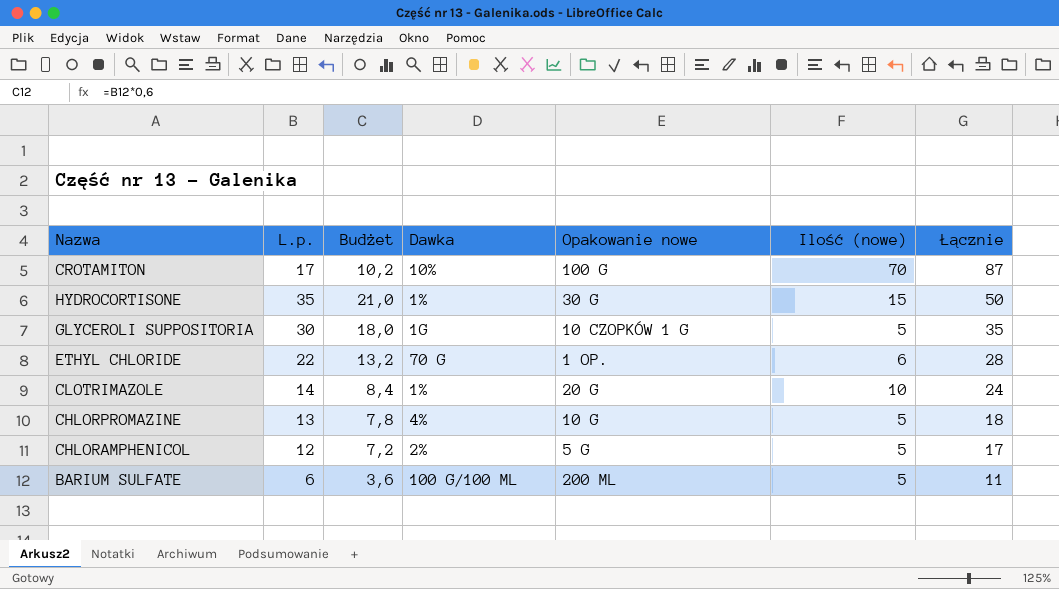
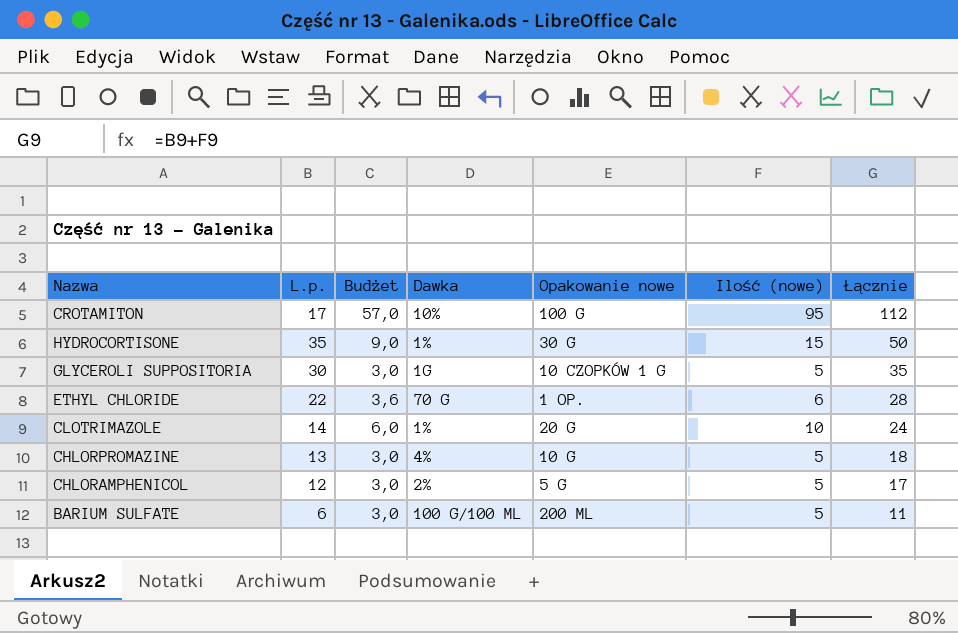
column Budżet | formula: [L.p.] * 0,6 -> [Ilość (nowe)] * 0,6
CROTAMITON | Ilość (nowe): 70 -> 95
CROTAMITON | Łącznie: 87 -> 112

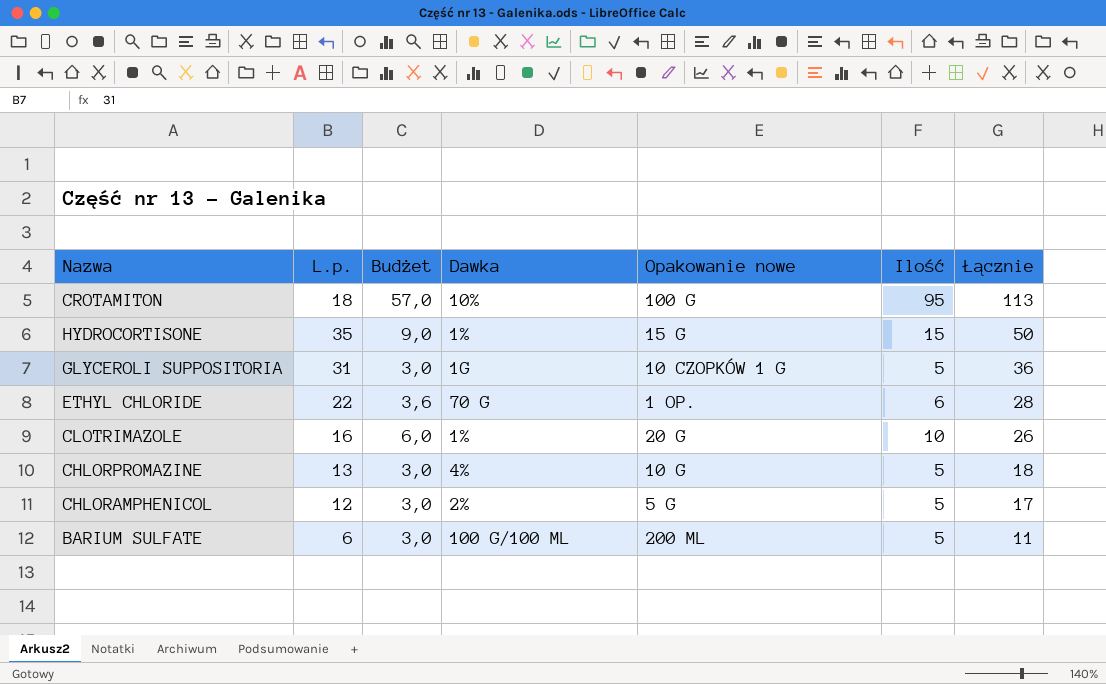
column name: Ilość (nowe) -> Ilość
CROTAMITON | L.p.: 17 -> 18
CROTAMITON | Łącznie: 112 -> 113
HYDROCORTISONE | Opakowanie nowe: 30 G -> 15 G
GLYCEROLI SUPPOSITORIA | L.p.: 30 -> 31
GLYCEROLI SUPPOSITORIA | Łącznie: 35 -> 36
CLOTRIMAZOLE | L.p.: 14 -> 16
CLOTRIMAZOLE | Łącznie: 24 -> 26

